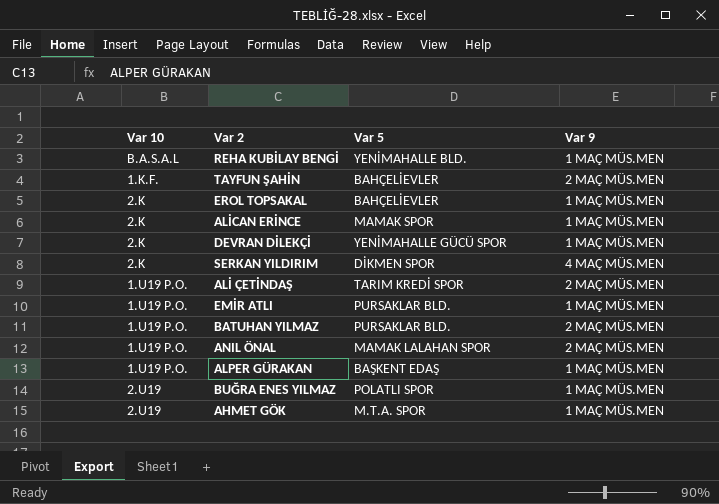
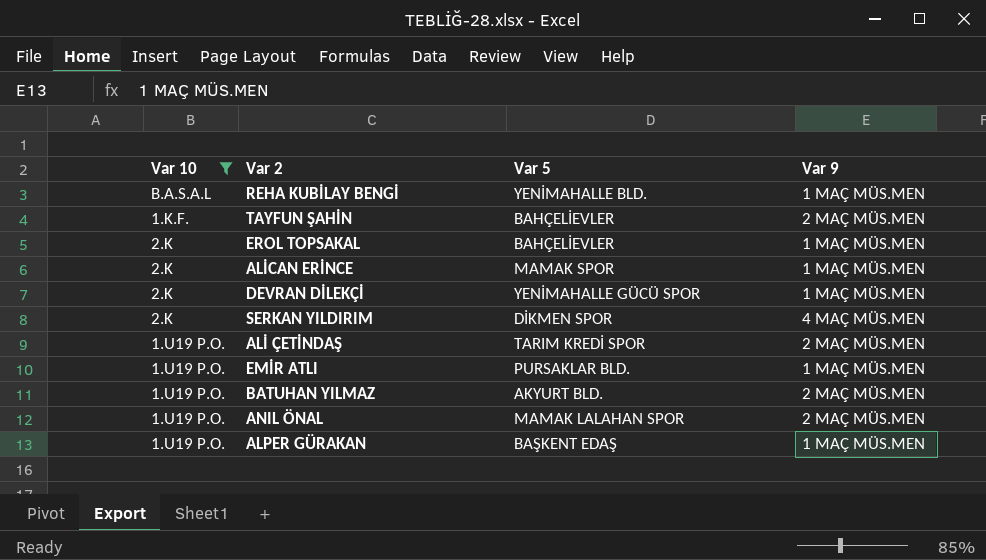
filter: none -> Var 10 != 2.U19
BATUHAN YILMAZ | Var 5: PURSAKLAR BLD. -> AKYURT BLD.

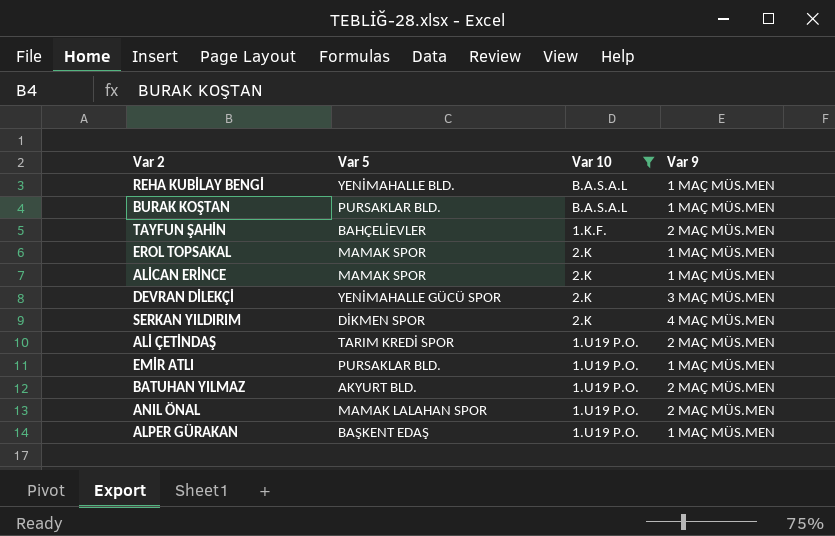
column Var 10 | position: 1 -> 3
row BURAK KOŞTAN: none -> PURSAKLAR BLD. | B.A.S.A.L | 1 MAÇ MÜS.MEN
EROL TOPSAKAL | Var 5: BAHÇELİEVLER -> MAMAK SPOR
DEVRAN DİLEKÇİ | Var 9: 1 MAÇ MÜS.MEN -> 3 MAÇ MÜS.MEN

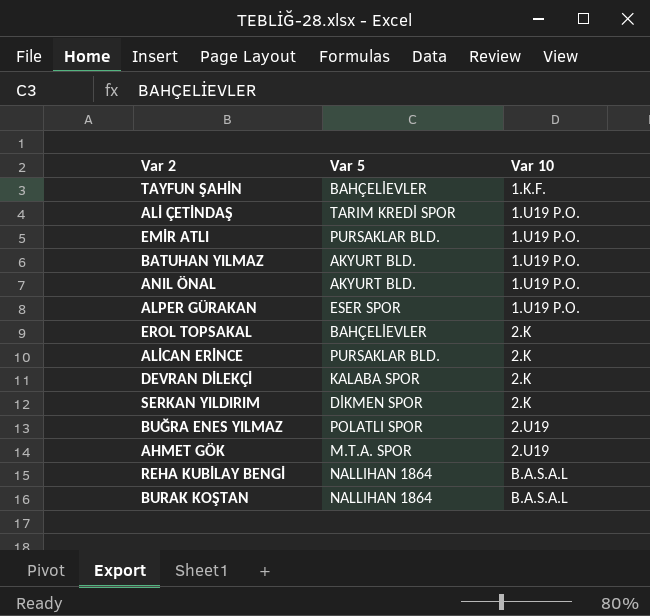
filter: Var 10 != 2.U19 -> none
row order: none -> Var 10 ascending
column Var 9 | position: 4 -> none
ANIL ÖNAL | Var 5: MAMAK LALAHAN SPOR -> AKYURT BLD.
ALPER GÜRAKAN | Var 5: BAŞKENT EDAŞ -> ESER SPOR
EROL TOPSAKAL | Var 5: MAMAK SPOR -> BAHÇELİEVLER
ALİCAN ERİNCE | Var 5: MAMAK SPOR -> PURSAKLAR BLD.
DEVRAN DİLEKÇİ | Var 5: YENİMAHALLE GÜCÜ SPOR -> KALABA SPOR
REHA KUBİLAY BENGİ | Var 5: YENİMAHALLE BLD. -> NALLIHAN 1864
BURAK KOŞTAN | Var 5: PURSAKLAR BLD. -> NALLIHAN 1864

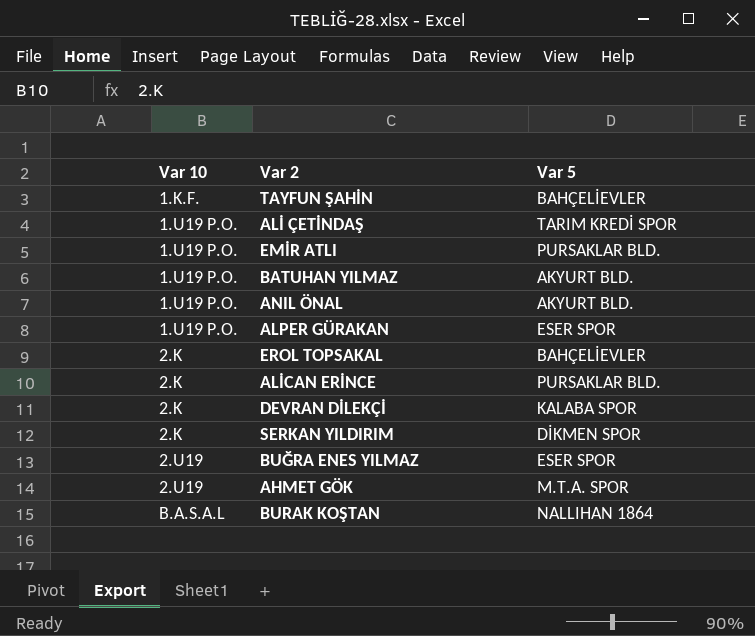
column Var 10 | position: 3 -> 1
row REHA KUBİLAY BENGİ: NALLIHAN 1864 | B.A.S.A.L -> none
BUĞRA ENES YILMAZ | Var 5: POLATLI SPOR -> ESER SPOR

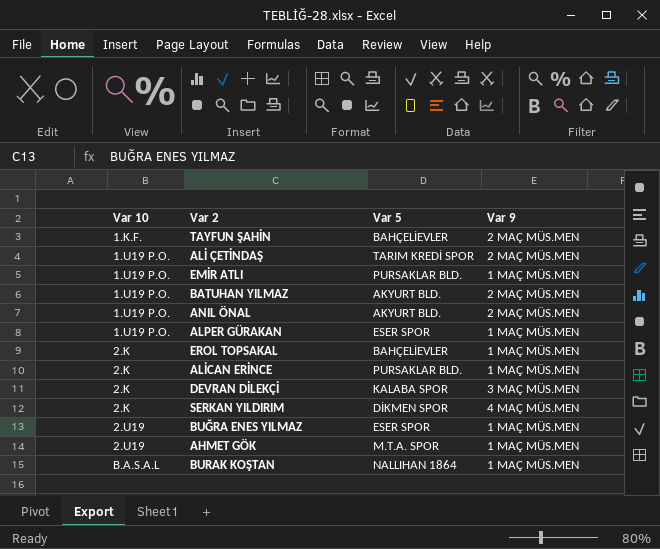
column Var 9 | position: none -> 4

